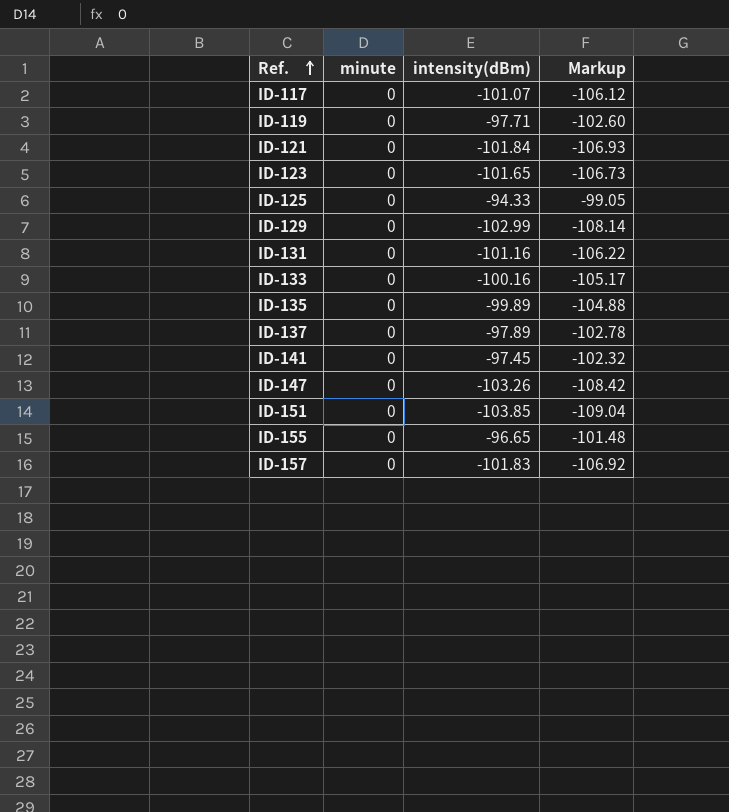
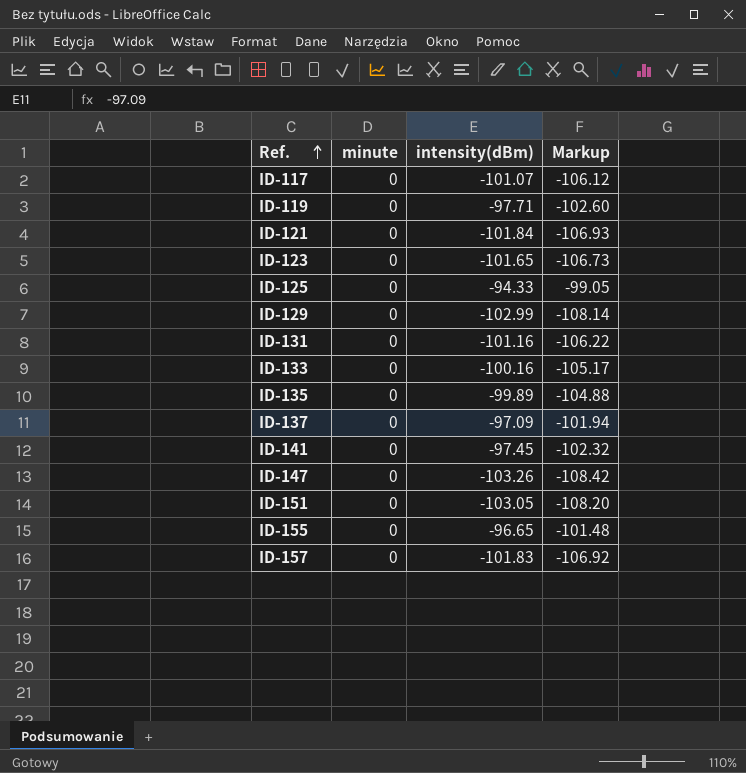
ID-137 | intensity(dBm): -97.89 -> -97.09
ID-137 | Markup: -102.78 -> -101.94
ID-151 | intensity(dBm): -103.85 -> -103.05
ID-151 | Markup: -109.04 -> -108.20

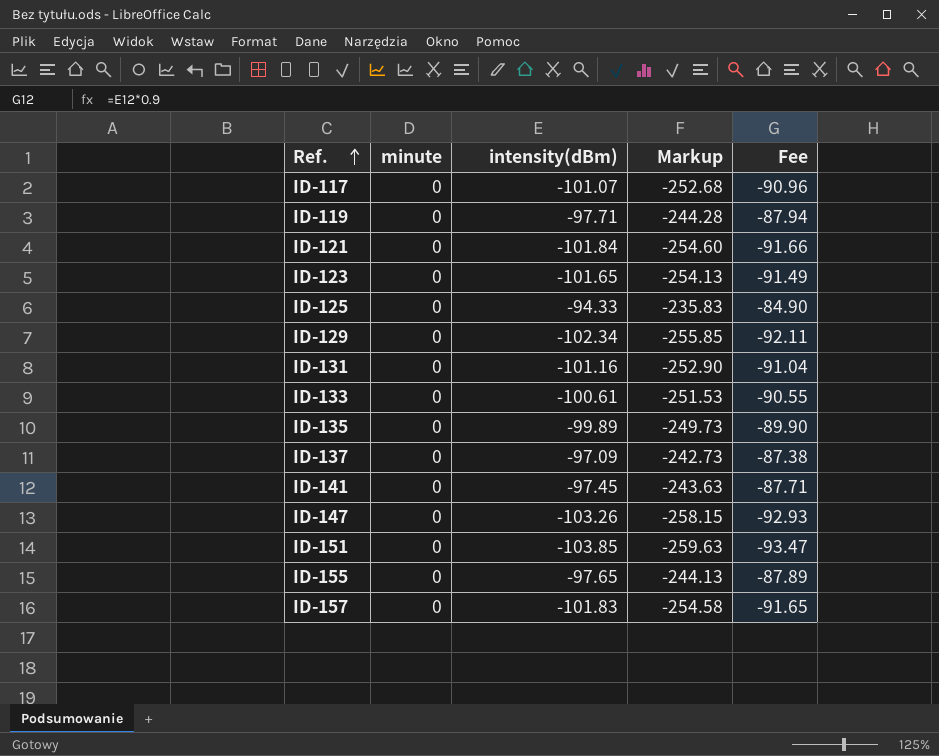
column Markup | formula: [intensity(dBm)] * 1.05 -> [intensity(dBm)] * 2.5
column Fee | formula: none -> [intensity(dBm)] * 0.9
ID-129 | intensity(dBm): -102.99 -> -102.34
ID-133 | intensity(dBm): -100.16 -> -100.61
ID-151 | intensity(dBm): -103.05 -> -103.85
ID-155 | intensity(dBm): -96.65 -> -97.65

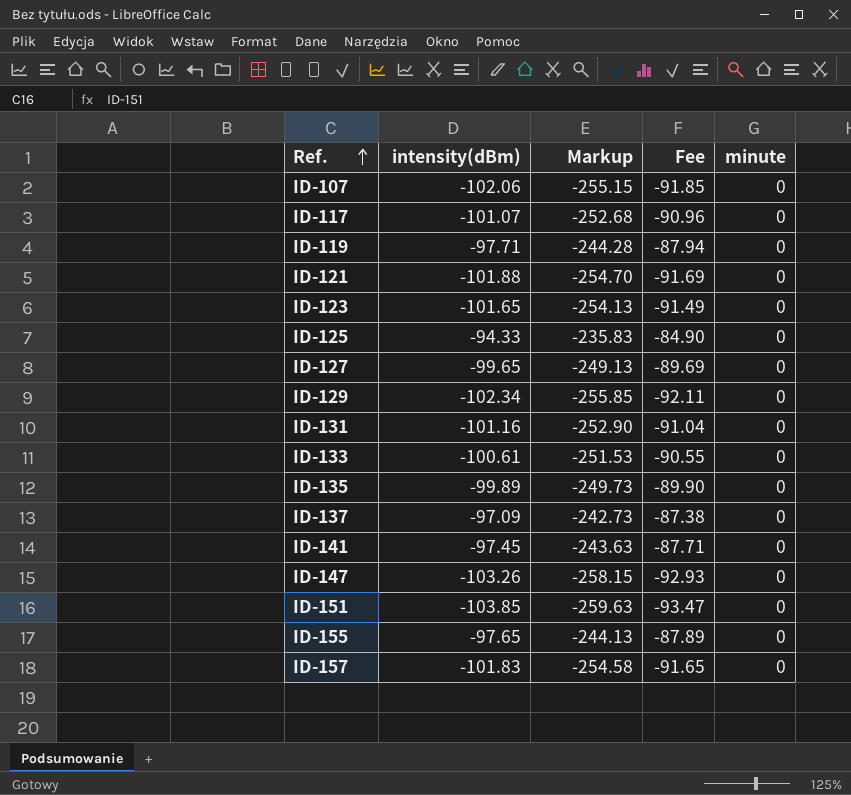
column minute | position: 2 -> 5
row ID-107: none -> -102.06 | -255.15 | -91.85 | 0
ID-121 | intensity(dBm): -101.84 -> -101.88
ID-121 | Markup: -254.60 -> -254.70
ID-121 | Fee: -91.66 -> -91.69
row ID-127: none -> -99.65 | -249.13 | -89.69 | 0

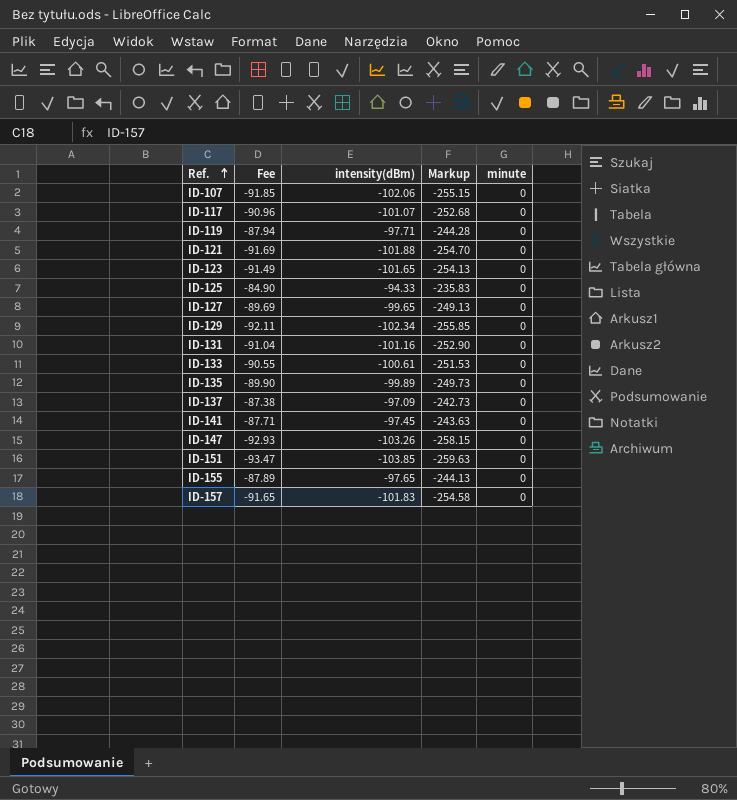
column Fee | position: 4 -> 2

